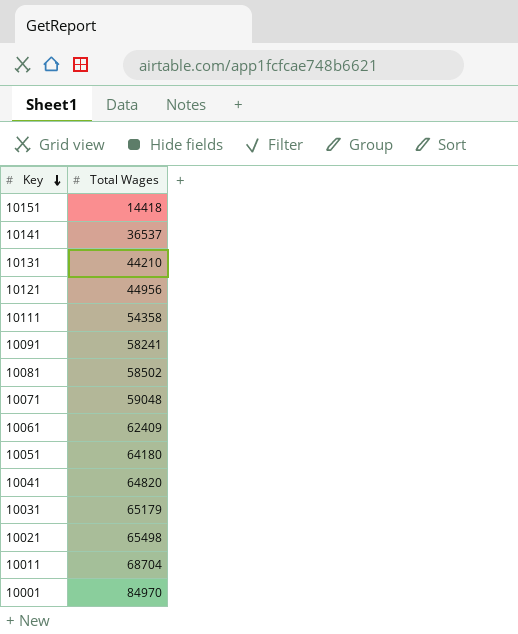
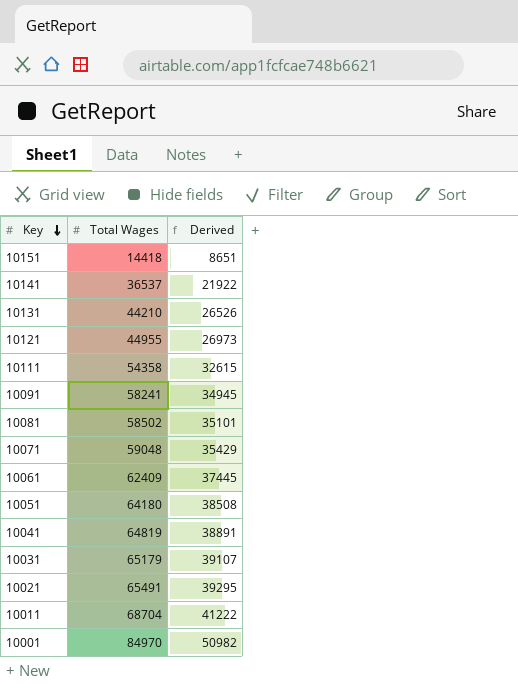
column Derived | formula: none -> [Total Wages] * 0.6
10121 | Total Wages: 44956 -> 44955
10041 | Total Wages: 64820 -> 64819
10021 | Total Wages: 65498 -> 65491

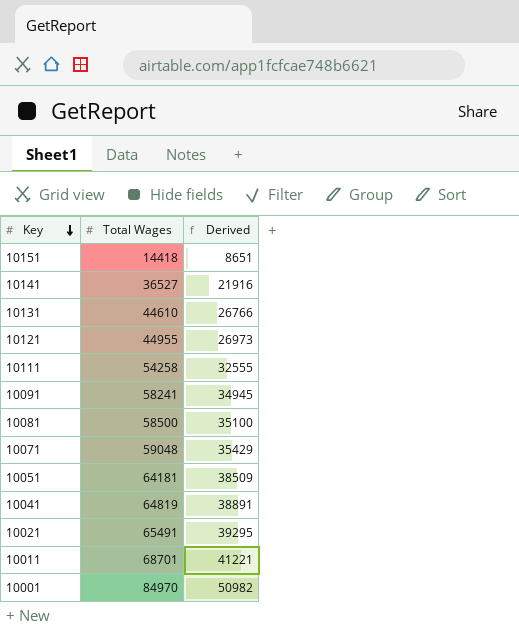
row 10061: 62409 | 37445 -> none
row 10031: 65179 | 39107 -> none
10141 | Total Wages: 36537 -> 36527
10141 | Derived: 21922 -> 21916
10131 | Total Wages: 44210 -> 44610
10131 | Derived: 26526 -> 26766
10111 | Total Wages: 54358 -> 54258
10111 | Derived: 32615 -> 32555
10081 | Total Wages: 58502 -> 58500
10081 | Derived: 35101 -> 35100
10051 | Total Wages: 64180 -> 64181
10051 | Derived: 38508 -> 38509
10011 | Total Wages: 68704 -> 68701
10011 | Derived: 41222 -> 41221

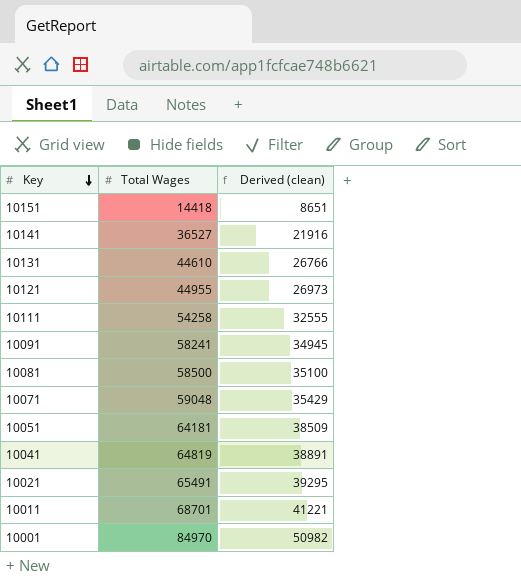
column name: Derived -> Derived (clean)

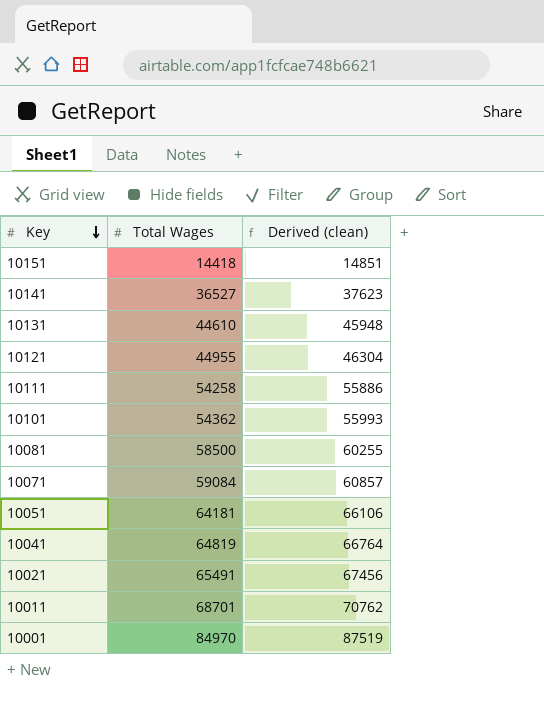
column Derived (clean) | formula: [Total Wages] * 0.6 -> [Total Wages] * 1.03
row 10091: 58241 | 34945 -> none
row 10101: none -> 54362 | 55993
10071 | Total Wages: 59048 -> 59084

